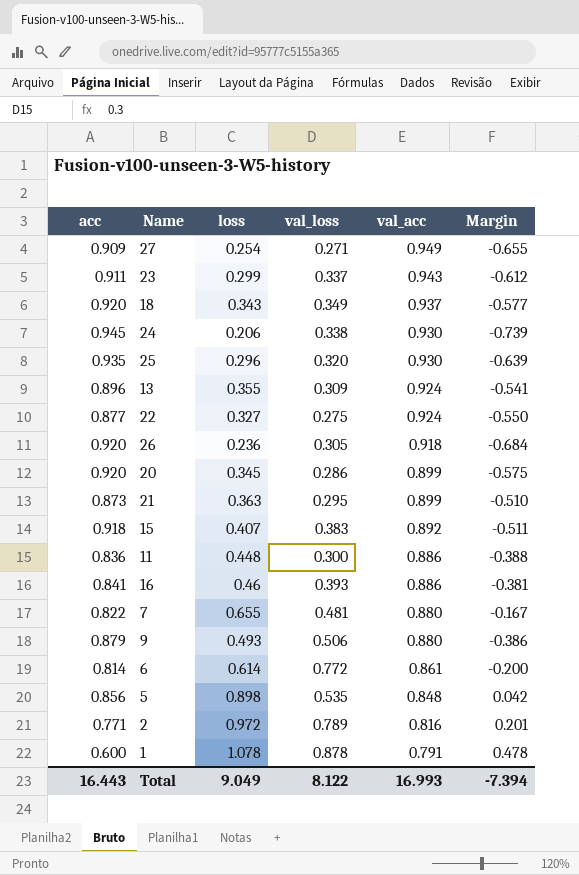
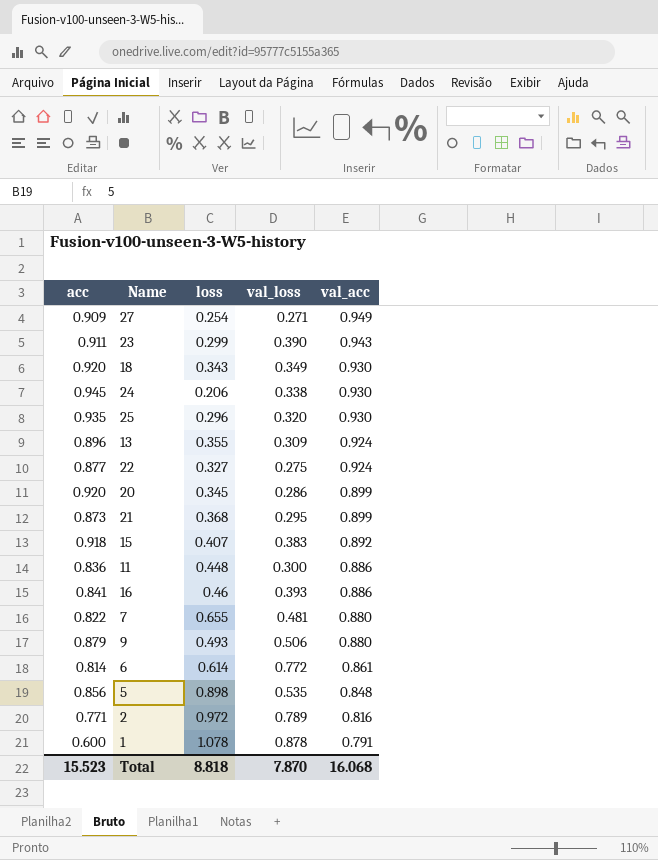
column Margin | formula: [loss] - [acc] -> none
row 26: 0.920 | 0.236 | 0.305 | 0.918 | -0.684 -> none
23 | val_loss: 0.337 -> 0.390
18 | val_acc: 0.937 -> 0.930
21 | loss: 0.363 -> 0.368
Total | acc: 16.443 -> 15.523
Total | loss: 9.049 -> 8.818
Total | val_loss: 8.122 -> 7.870
Total | val_acc: 16.993 -> 16.068

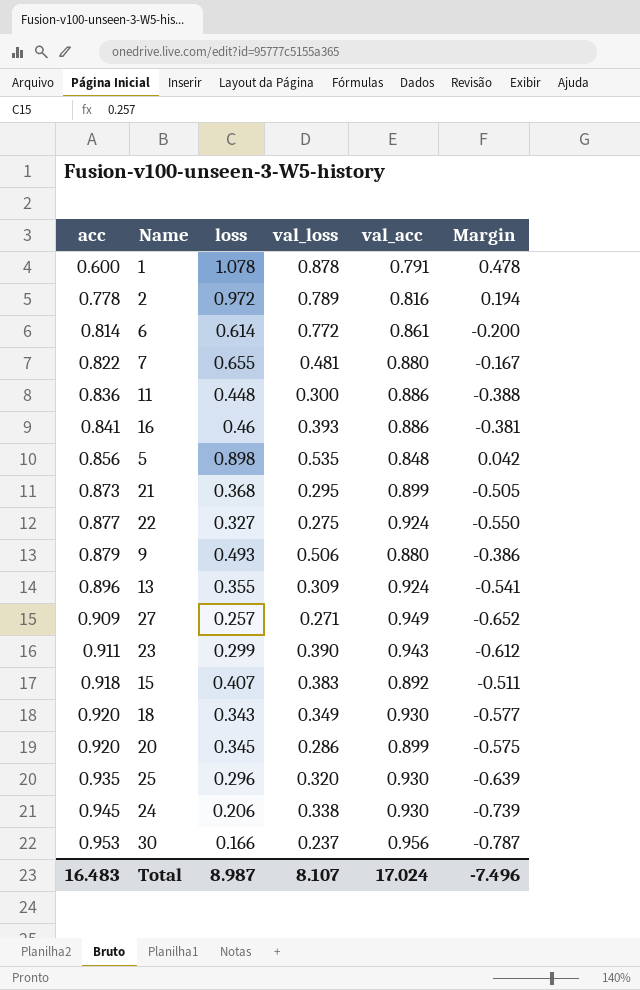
row order: val_acc descending -> acc ascending
column Margin | formula: none -> [loss] - [acc]
2 | acc: 0.771 -> 0.778
27 | loss: 0.254 -> 0.257
row 30: none -> 0.953 | 0.166 | 0.237 | 0.956 | -0.787
Total | acc: 15.523 -> 16.483
Total | loss: 8.818 -> 8.987
Total | val_loss: 7.870 -> 8.107
Total | val_acc: 16.068 -> 17.024

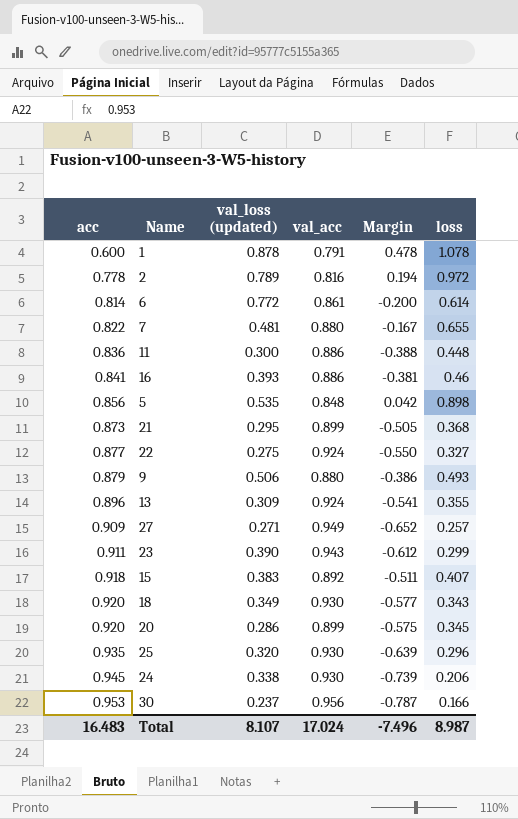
column name: val_loss -> val_loss (updated)
column loss | position: 3 -> 6

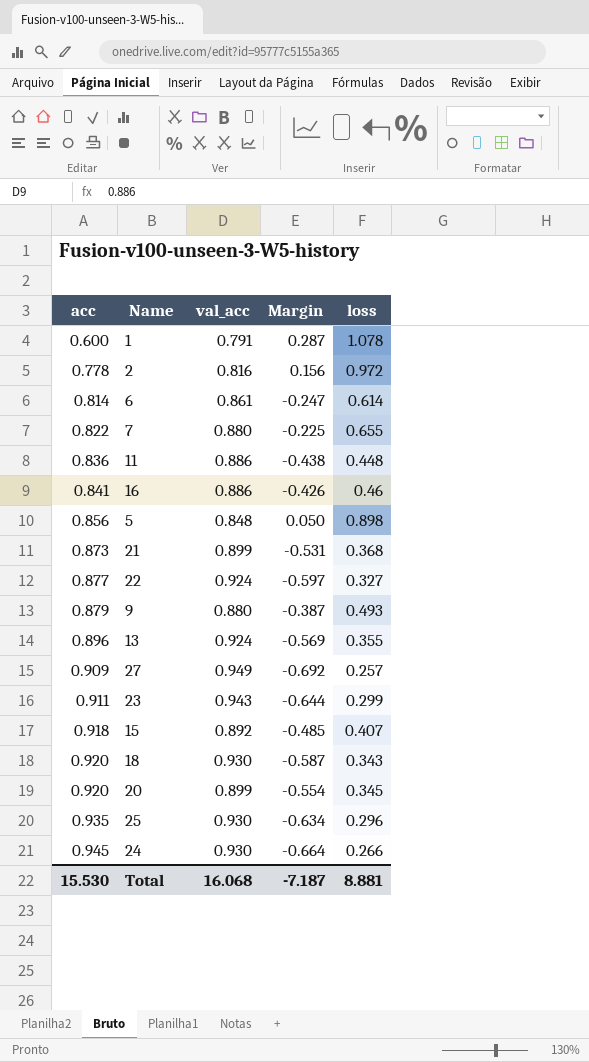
column val_loss (updated) | position: 3 -> none
column Margin | formula: [loss] - [acc] -> [loss] - [val_acc]
row 30: 0.953 | 0.237 | 0.956 | -0.787 | 0.166 -> none
24 | loss: 0.206 -> 0.266
Total | acc: 16.483 -> 15.530
Total | val_acc: 17.024 -> 16.068
Total | Margin: -7.496 -> -7.187
Total | loss: 8.987 -> 8.881

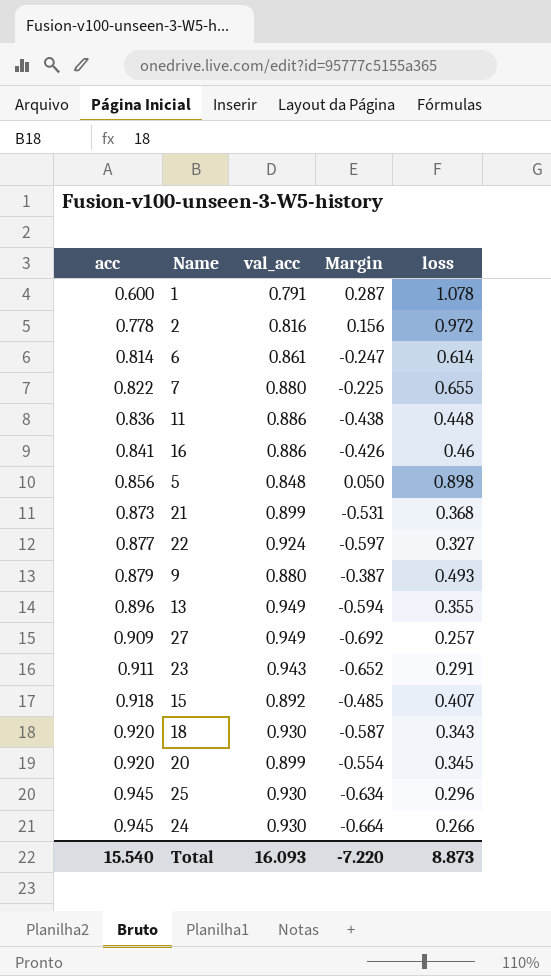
13 | val_acc: 0.924 -> 0.949
13 | Margin: -0.569 -> -0.594
23 | Margin: -0.644 -> -0.652
23 | loss: 0.299 -> 0.291
25 | acc: 0.935 -> 0.945
Total | acc: 15.530 -> 15.540
Total | val_acc: 16.068 -> 16.093
Total | Margin: -7.187 -> -7.220
Total | loss: 8.881 -> 8.873

